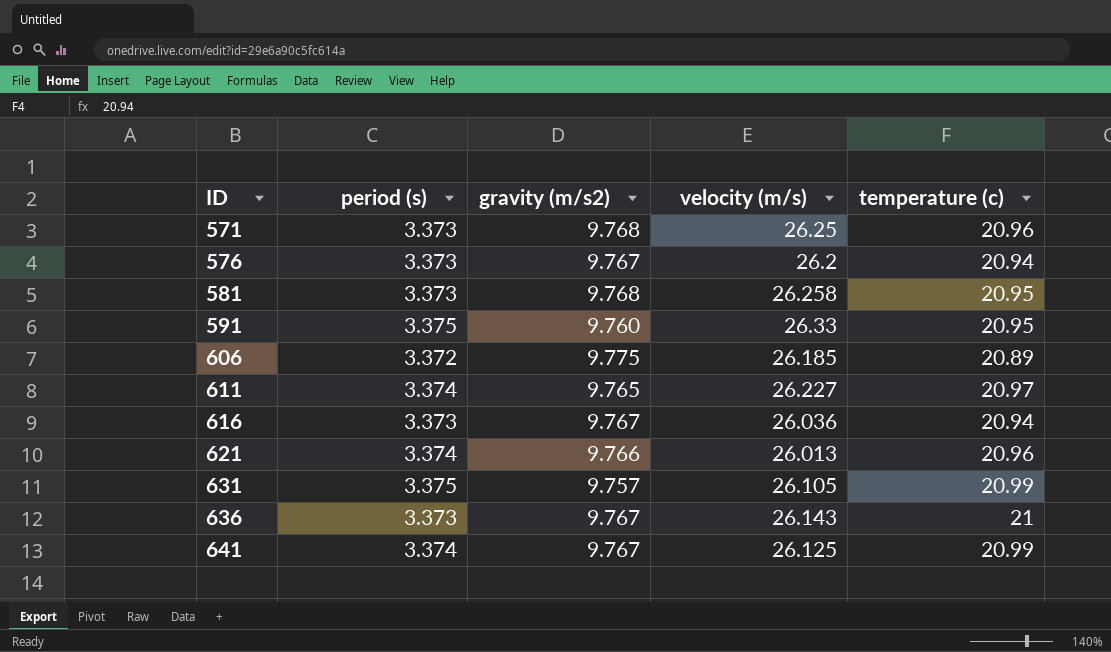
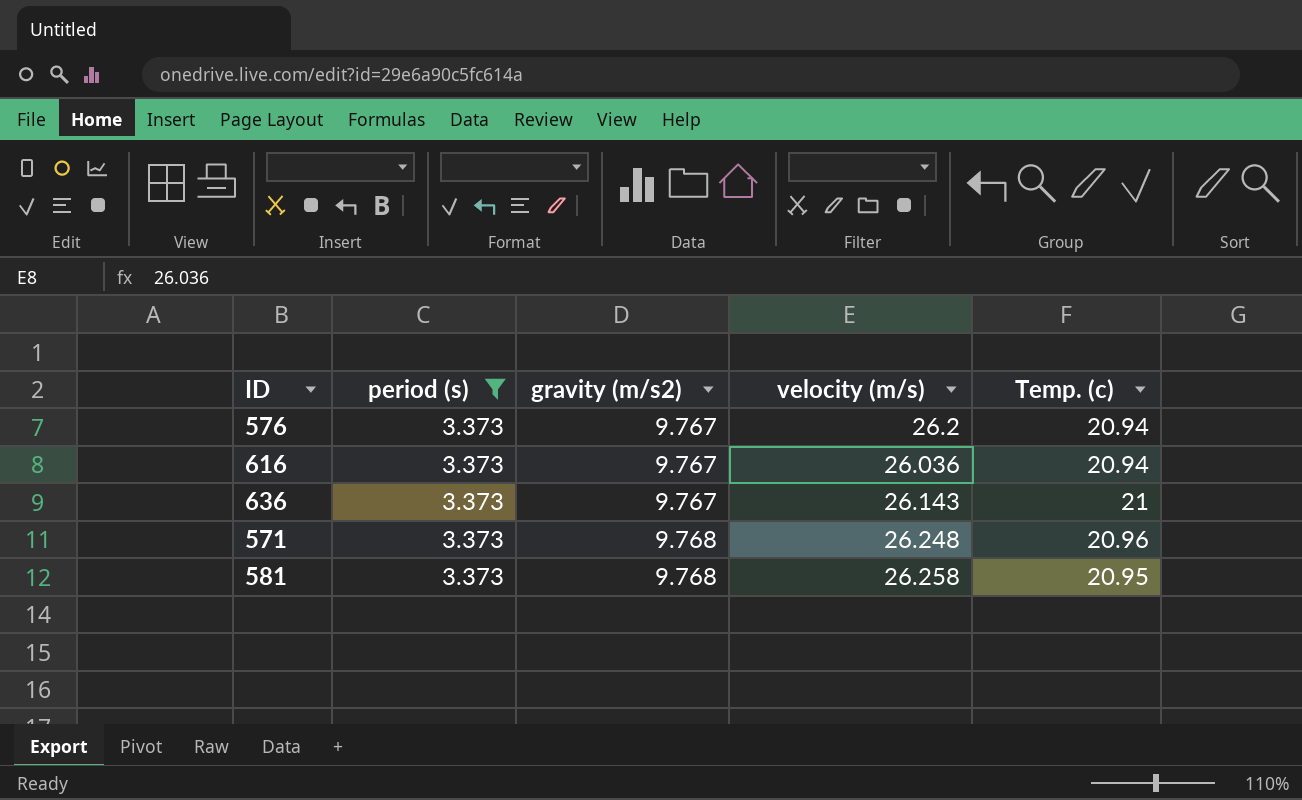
filter: none -> period (s) = 3.373
row order: ID ascending -> gravity (m/s2) ascending
column name: temperature (c) -> Temp. (c)
571 | velocity (m/s): 26.25 -> 26.248

